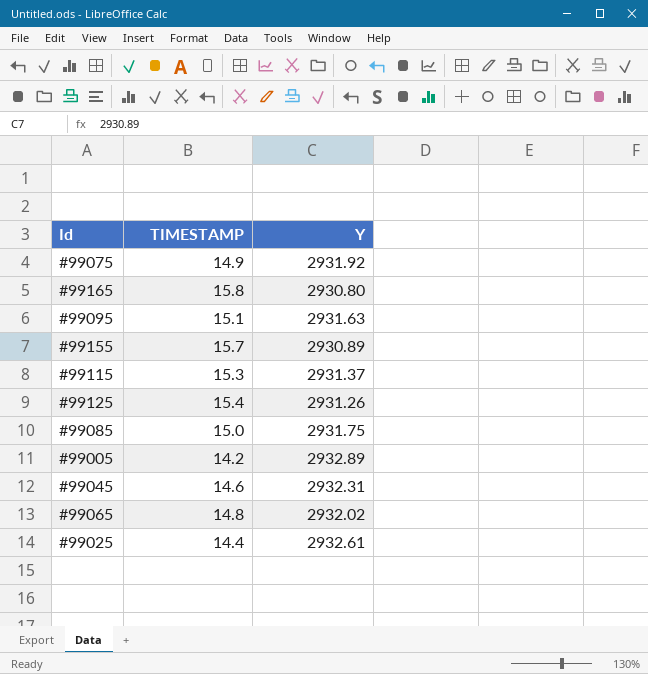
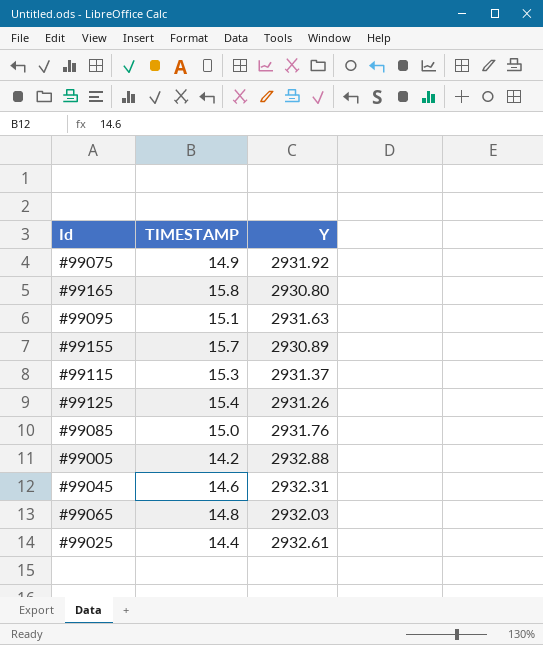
#99085 | Y: 2931.75 -> 2931.76
#99005 | Y: 2932.89 -> 2932.88
#99065 | Y: 2932.02 -> 2932.03

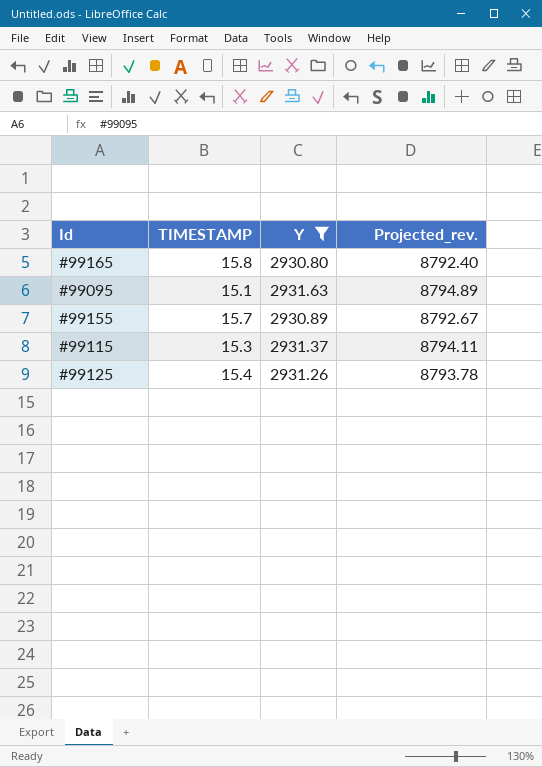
filter: none -> Y <= 2931.63
column Projected_rev. | formula: none -> [Y] * 3

